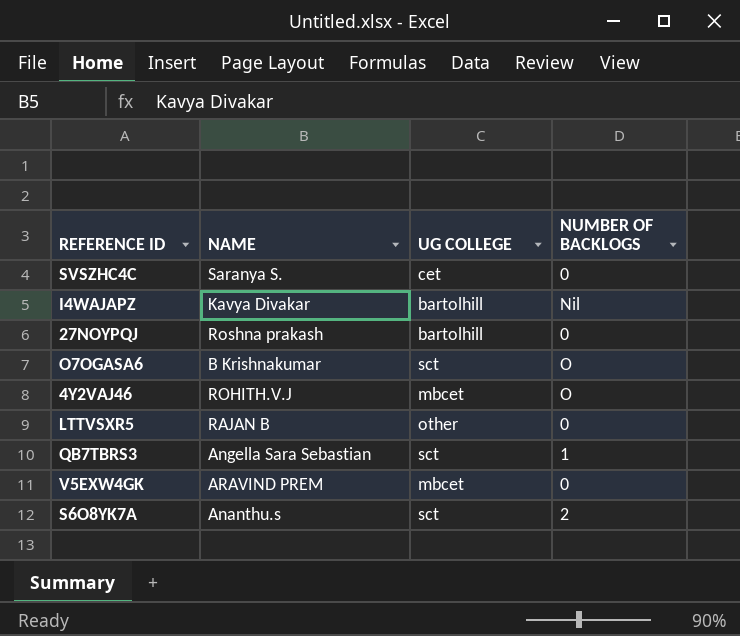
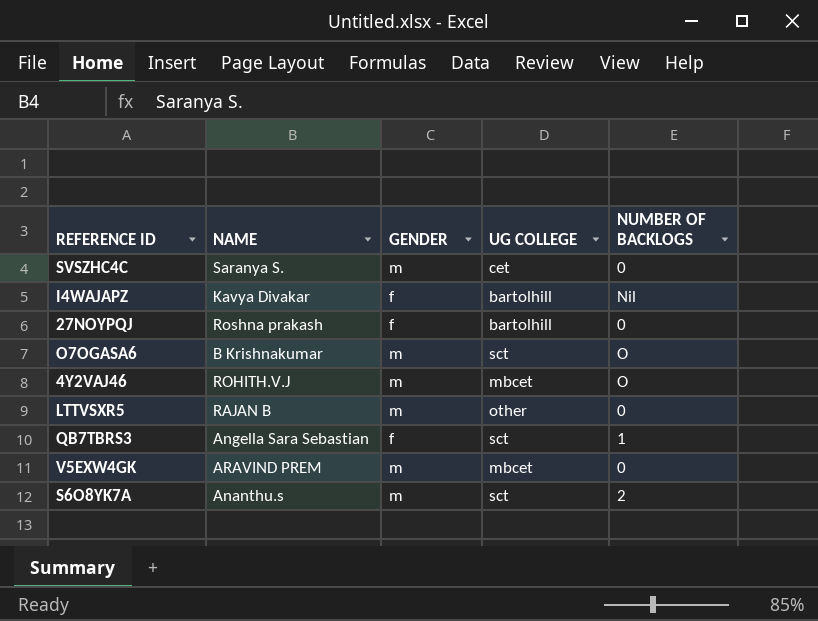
column GENDER | position: none -> 3

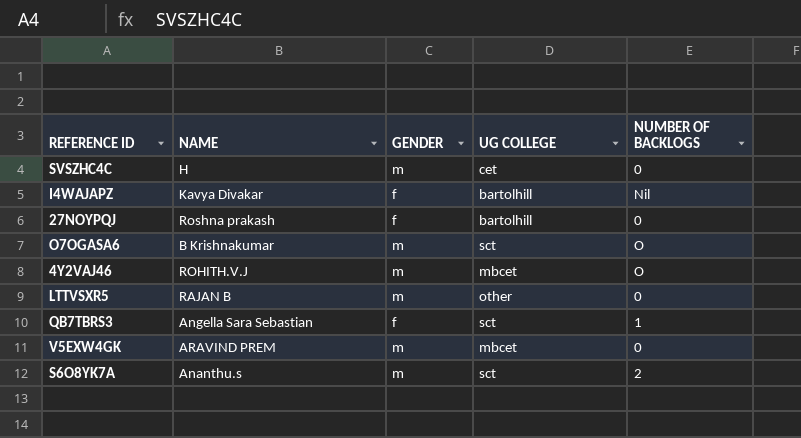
SVSZHC4C | NAME: Saranya S. -> H

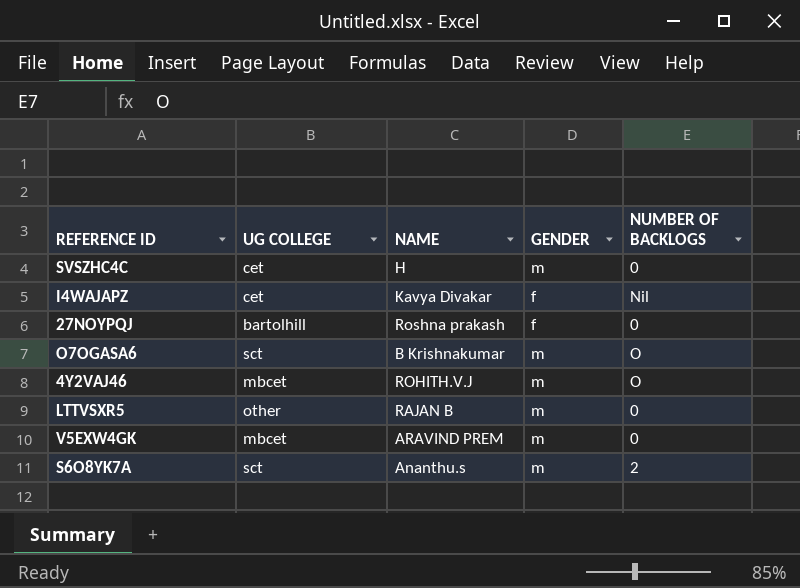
column UG COLLEGE | position: 4 -> 2
row QB7TBRS3: Angella Sara Sebastian | f | sct | 1 -> none
I4WAJAPZ | UG COLLEGE: bartolhill -> cet

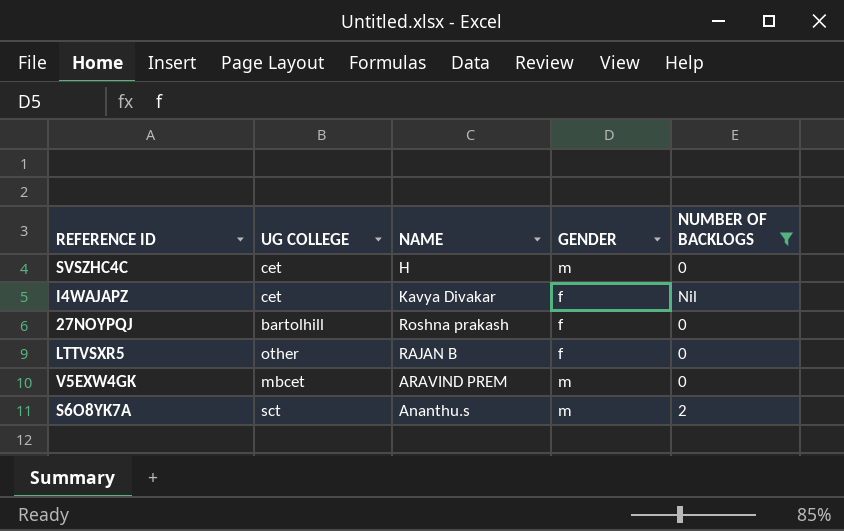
filter: none -> NUMBER OF BACKLOGS != O
LTTVSXR5 | GENDER: m -> f

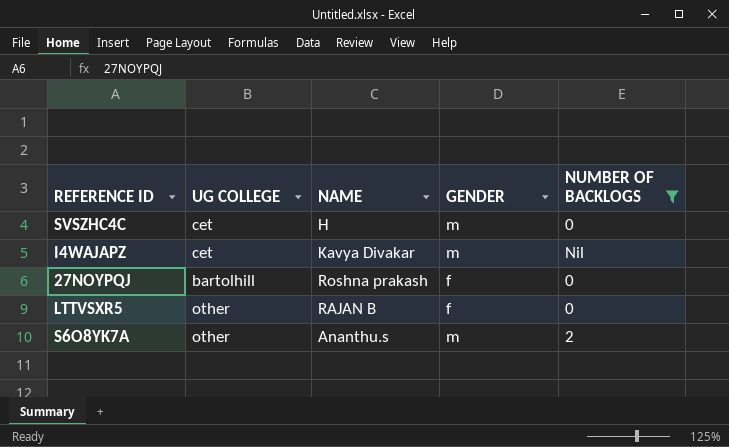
row V5EXW4GK: mbcet | ARAVIND PREM | m | 0 -> none
I4WAJAPZ | GENDER: f -> m
S6O8YK7A | UG COLLEGE: sct -> other

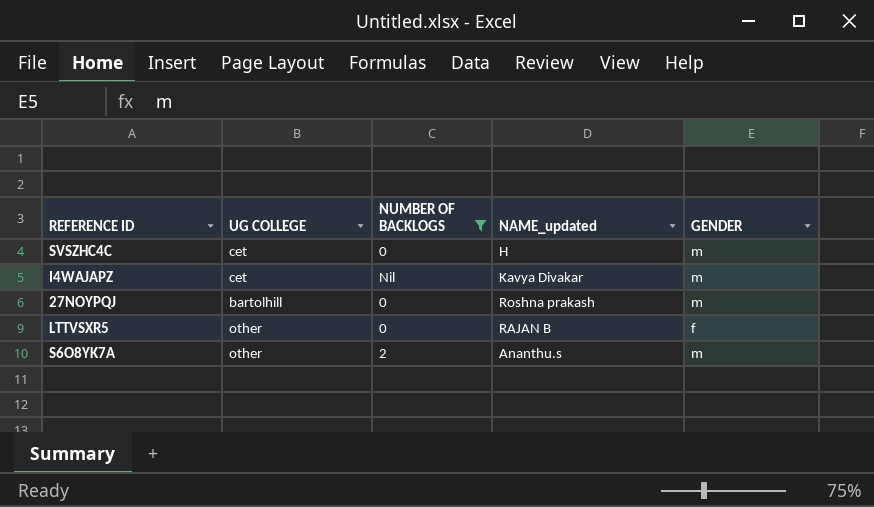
column NUMBER OF BACKLOGS | position: 5 -> 3
column name: NAME -> NAME_updated
27NOYPQJ | GENDER: f -> m

